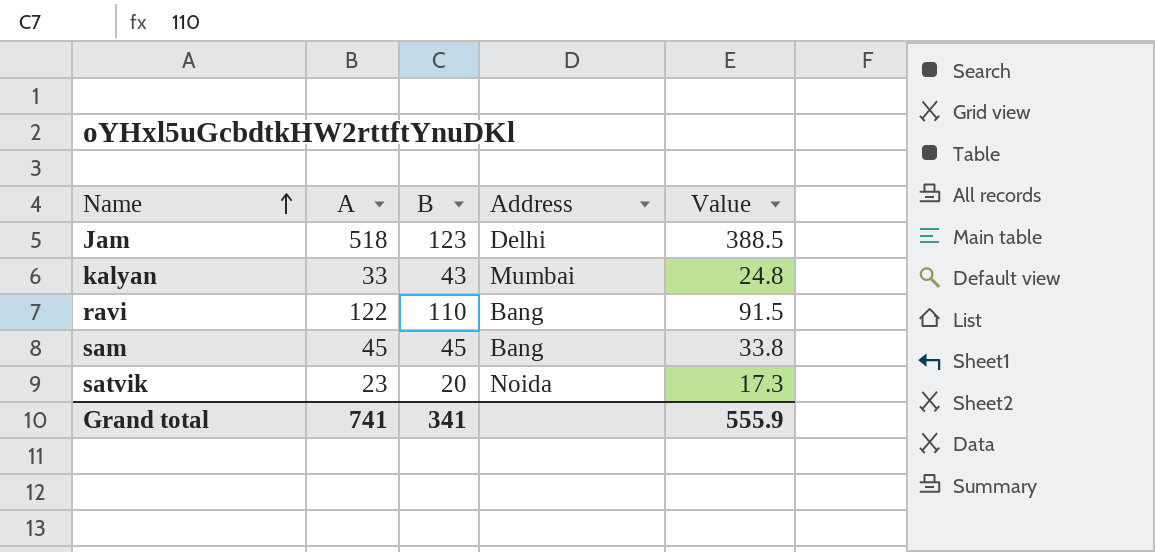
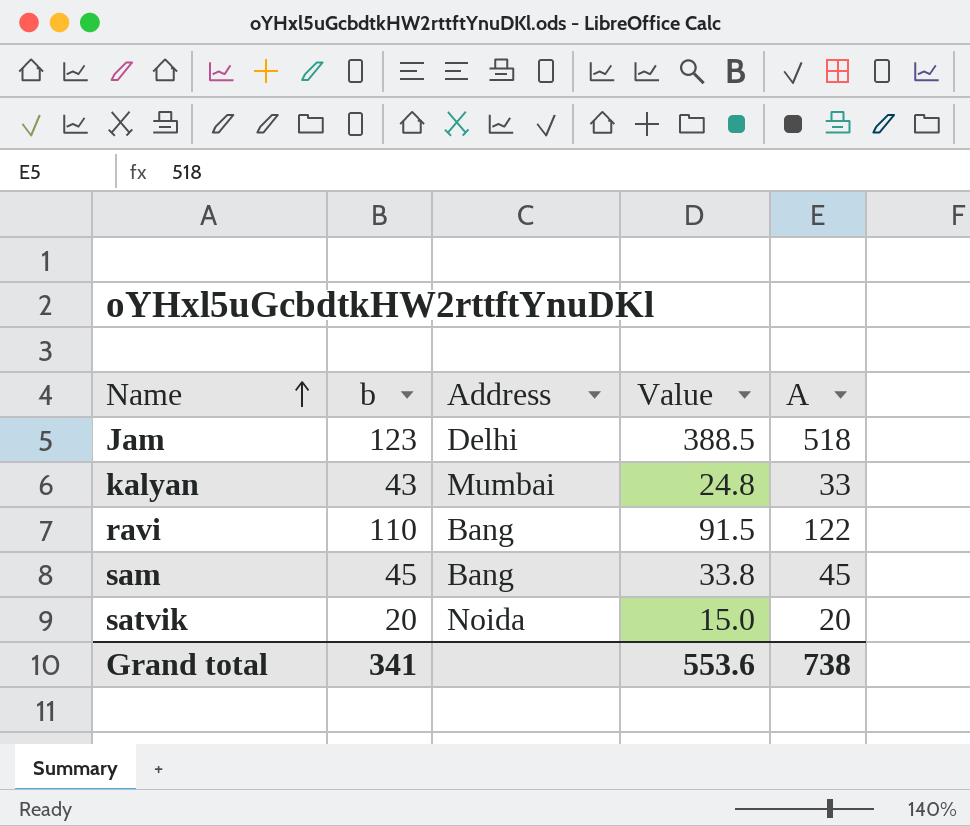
column name: B -> b
column A | position: 2 -> 5
satvik | Value: 17.3 -> 15.0
satvik | A: 23 -> 20
Grand total | Value: 555.9 -> 553.6
Grand total | A: 741 -> 738

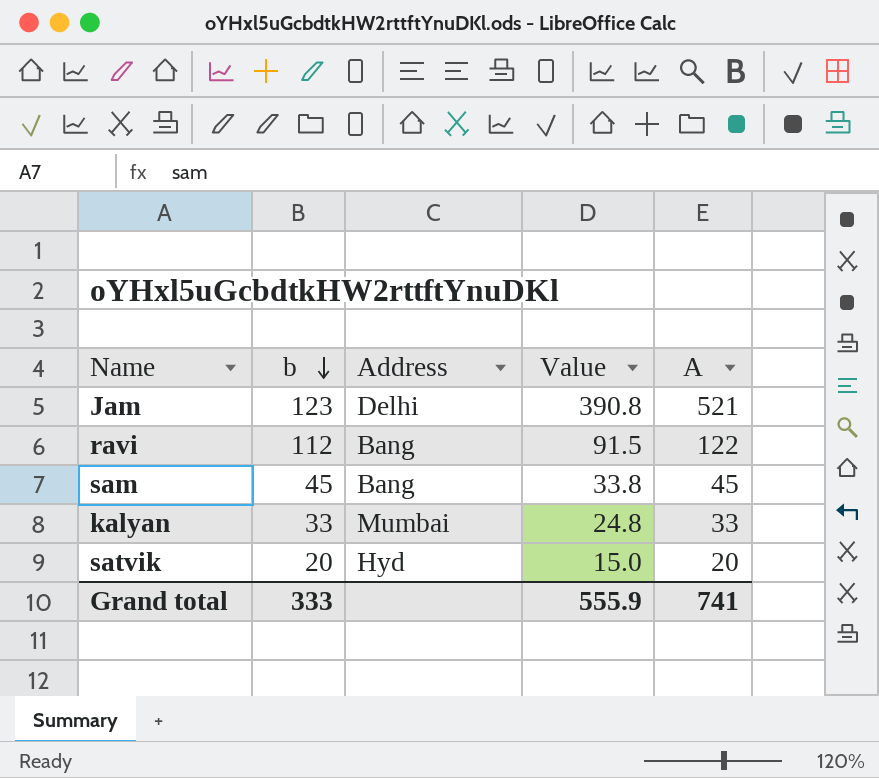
row order: Name ascending -> b descending
Jam | Value: 388.5 -> 390.8
Jam | A: 518 -> 521
ravi | b: 110 -> 112
kalyan | b: 43 -> 33
satvik | Address: Noida -> Hyd
Grand total | b: 341 -> 333
Grand total | Value: 553.6 -> 555.9
Grand total | A: 738 -> 741

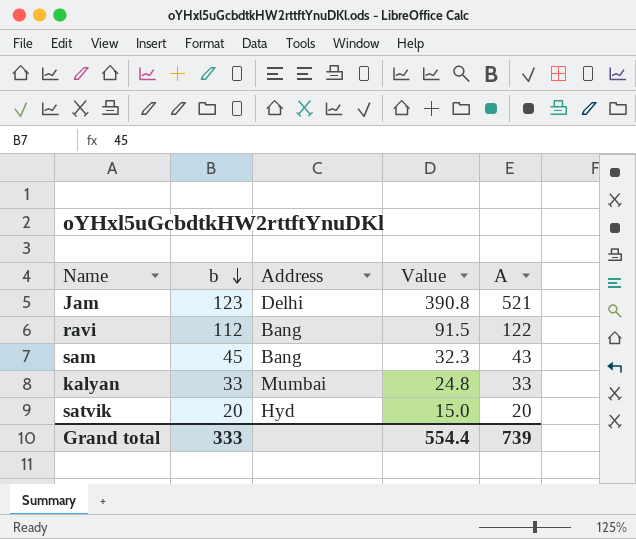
sam | Value: 33.8 -> 32.3
sam | A: 45 -> 43
Grand total | Value: 555.9 -> 554.4
Grand total | A: 741 -> 739

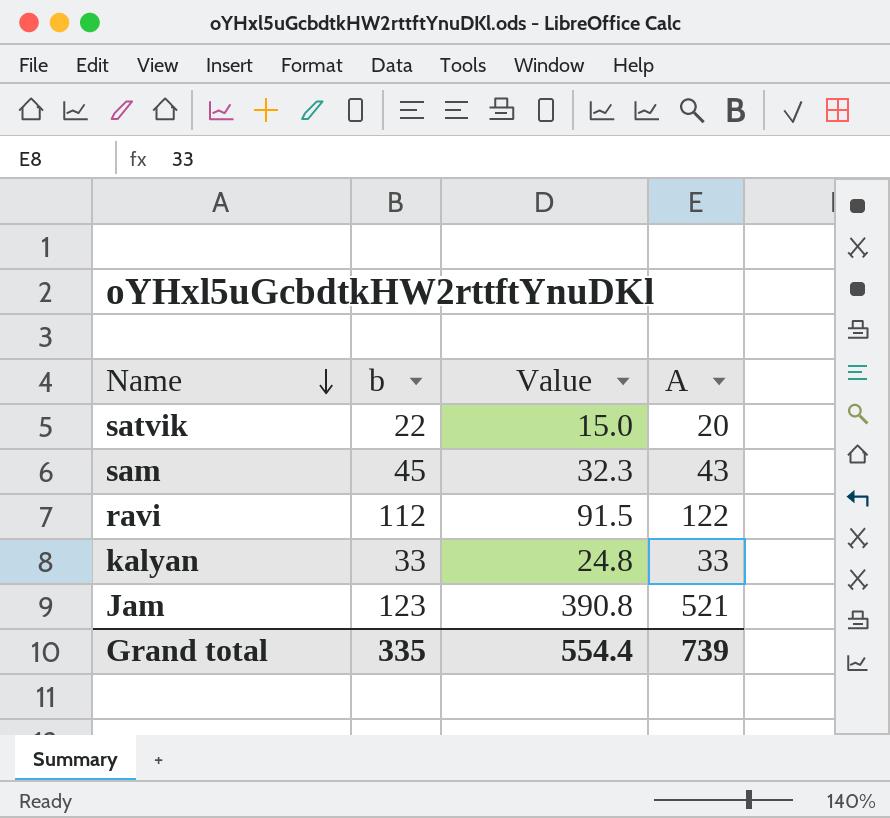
row order: b descending -> Name descending
column Address | position: 3 -> none
satvik | b: 20 -> 22
Grand total | b: 333 -> 335

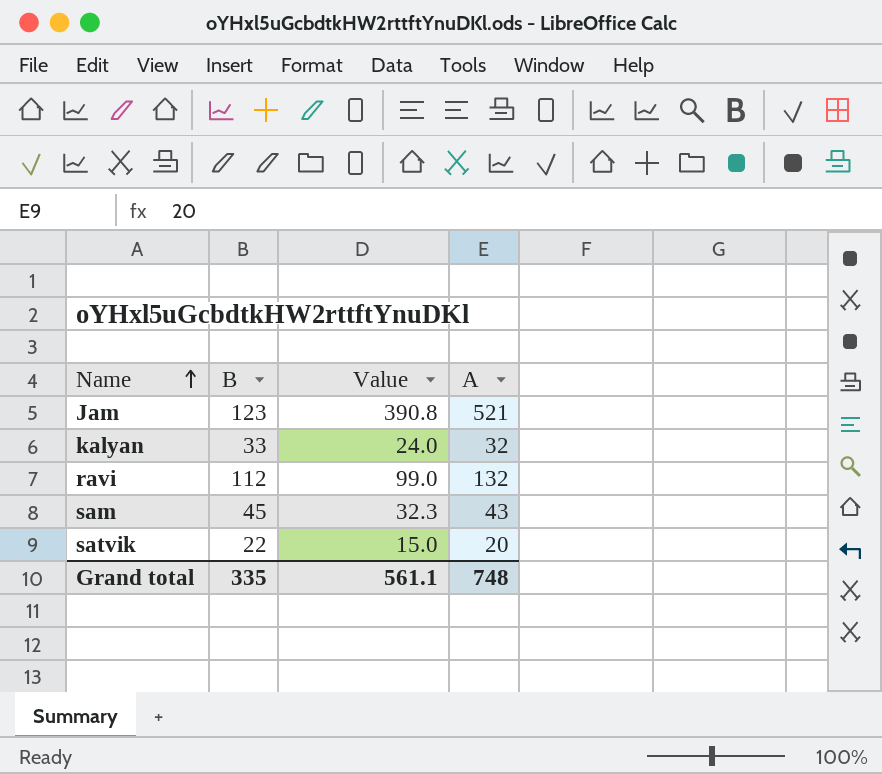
row order: Name descending -> Name ascending
column name: b -> B
kalyan | Value: 24.8 -> 24.0
kalyan | A: 33 -> 32
ravi | Value: 91.5 -> 99.0
ravi | A: 122 -> 132
Grand total | Value: 554.4 -> 561.1
Grand total | A: 739 -> 748

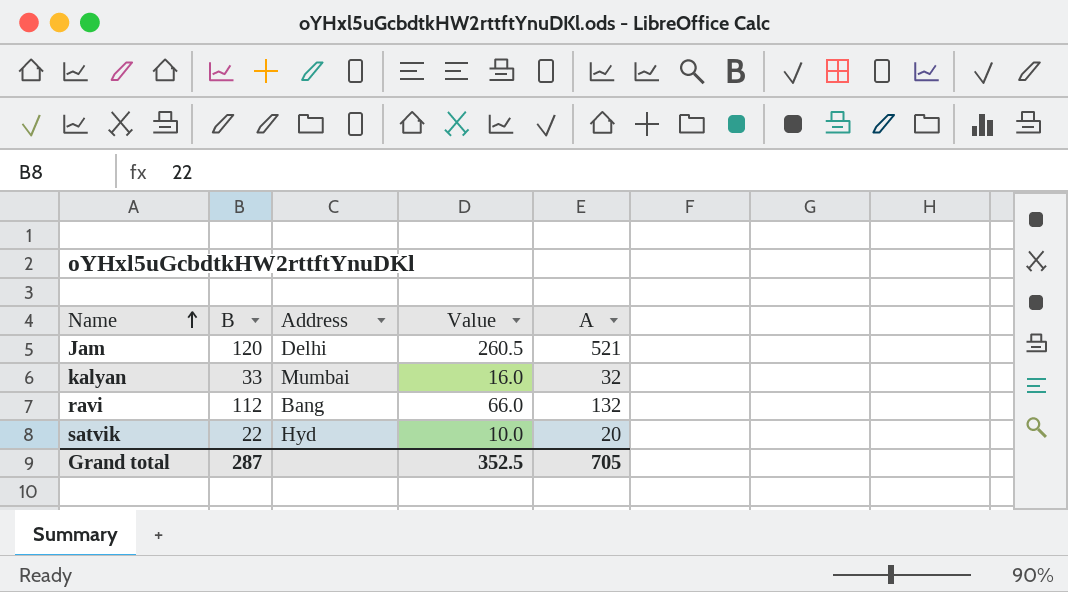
column Address | position: none -> 3
column Value | formula: [A] * 0.75 -> [A] * 0.5
row sam: 45 | 32.3 | 43 -> none
Jam | B: 123 -> 120
Grand total | B: 335 -> 287
Grand total | Value: 561.1 -> 352.5
Grand total | A: 748 -> 705

